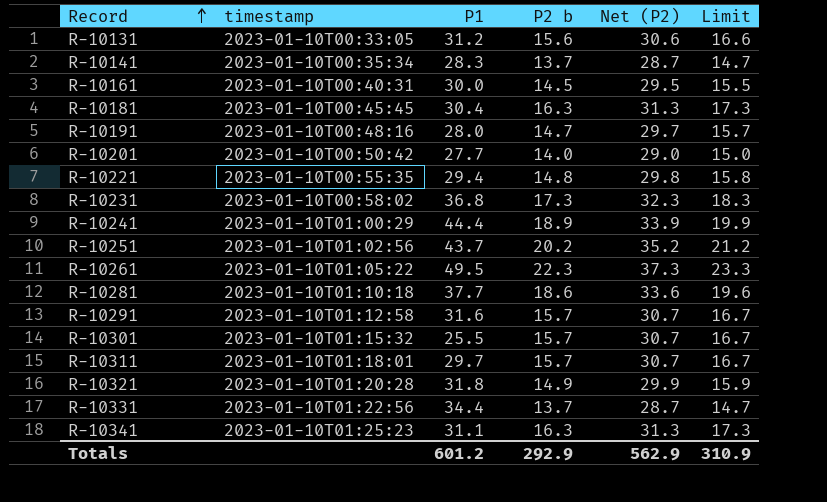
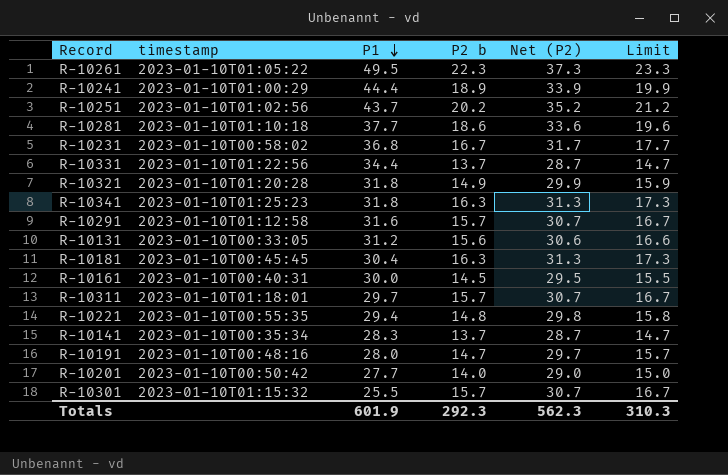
row order: Record ascending -> P1 descending
R-10231 | P2 b: 17.3 -> 16.7
R-10231 | Net (P2): 32.3 -> 31.7
R-10231 | Limit: 18.3 -> 17.7
R-10341 | P1: 31.1 -> 31.8
Totals | P1: 601.2 -> 601.9
Totals | P2 b: 292.9 -> 292.3
Totals | Net (P2): 562.9 -> 562.3
Totals | Limit: 310.9 -> 310.3

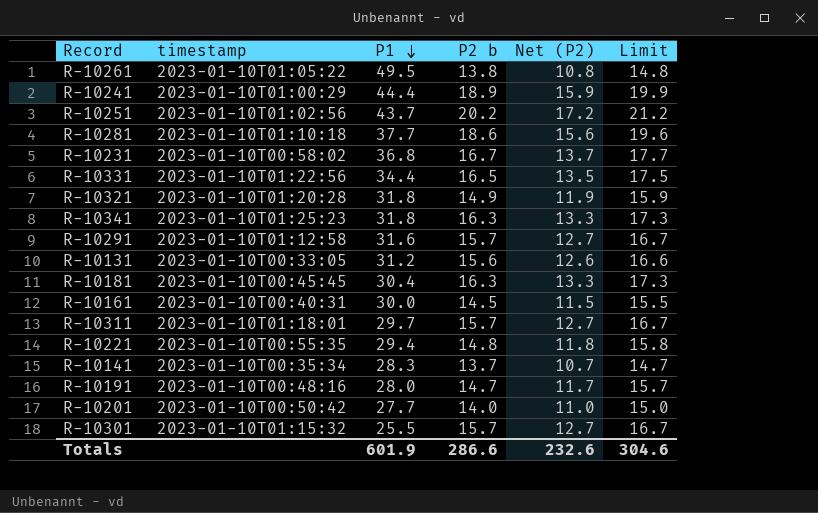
column Net (P2) | formula: [P2 b] + 15 -> [P2 b] - 3
R-10261 | P2 b: 22.3 -> 13.8
R-10261 | Limit: 23.3 -> 14.8
R-10331 | P2 b: 13.7 -> 16.5
R-10331 | Limit: 14.7 -> 17.5
Totals | P2 b: 292.3 -> 286.6
Totals | Net (P2): 562.3 -> 232.6
Totals | Limit: 310.3 -> 304.6

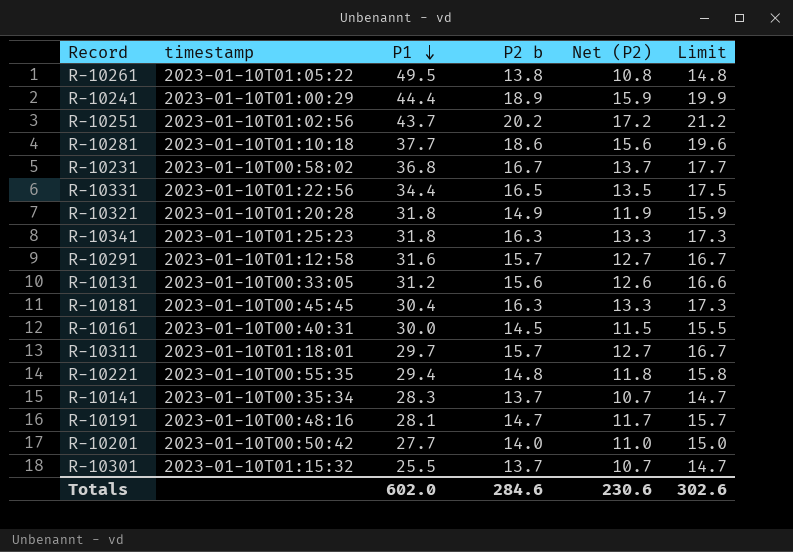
R-10191 | P1: 28.0 -> 28.1
R-10301 | P2 b: 15.7 -> 13.7
R-10301 | Net (P2): 12.7 -> 10.7
R-10301 | Limit: 16.7 -> 14.7
Totals | P1: 601.9 -> 602.0
Totals | P2 b: 286.6 -> 284.6
Totals | Net (P2): 232.6 -> 230.6
Totals | Limit: 304.6 -> 302.6

